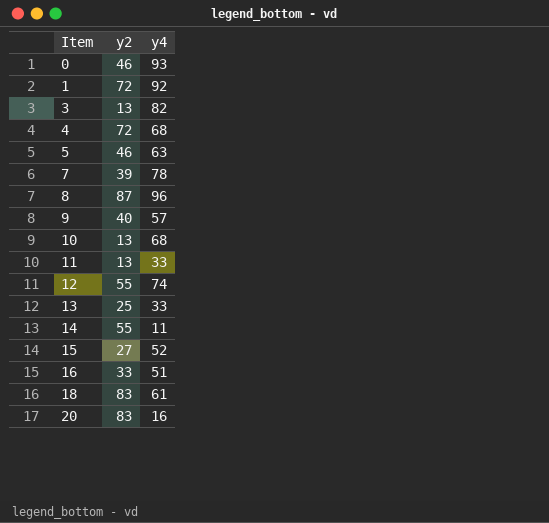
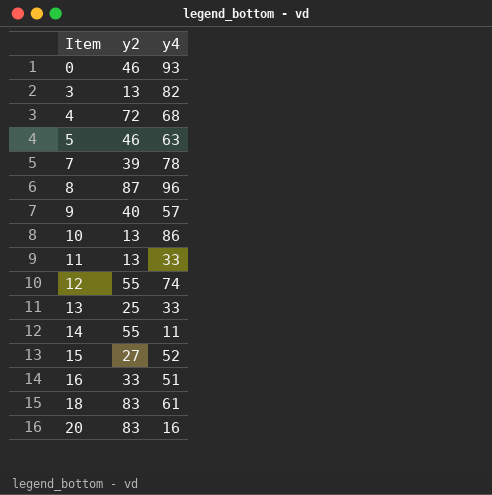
row 1: 72 | 92 -> none
10 | y4: 68 -> 86

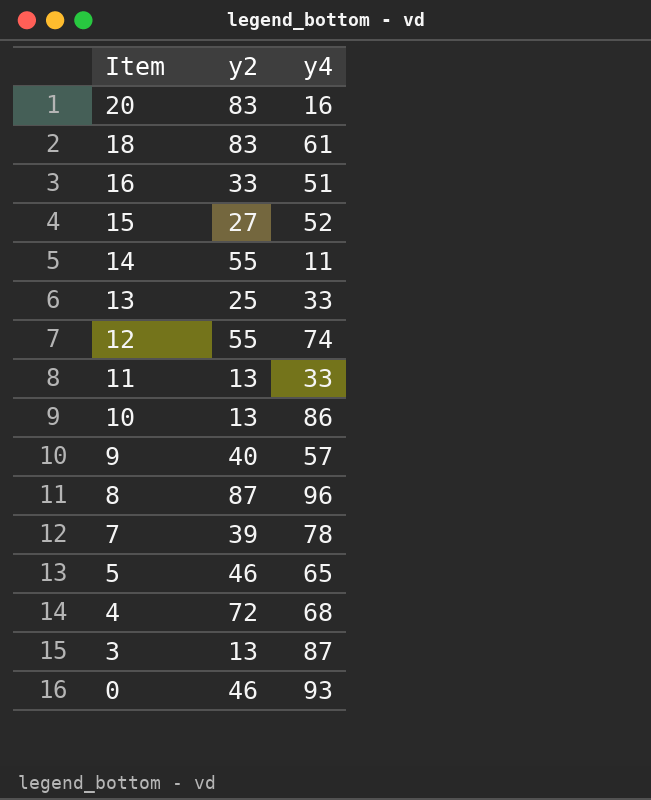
row order: Item ascending -> Item descending
5 | y4: 63 -> 65
3 | y4: 82 -> 87

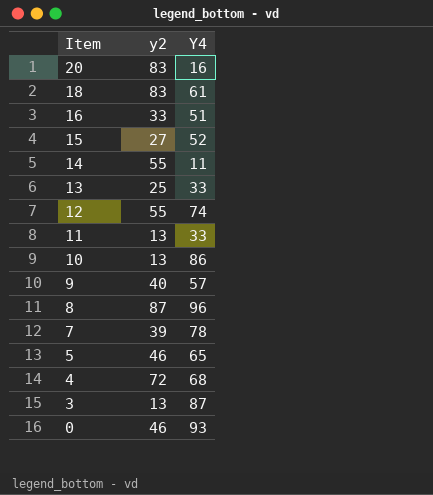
column name: y4 -> Y4

